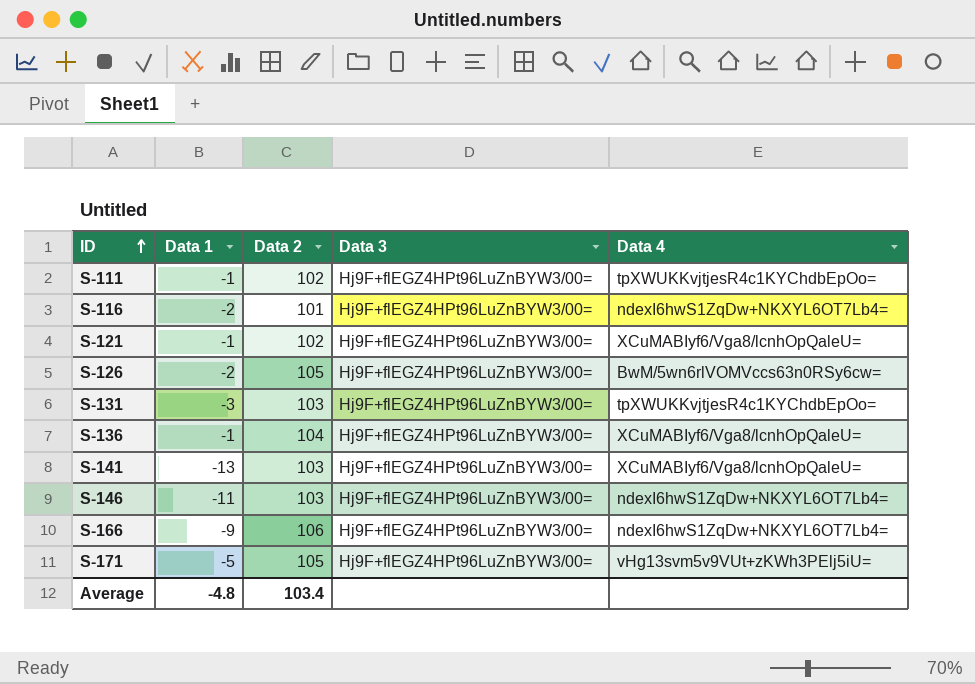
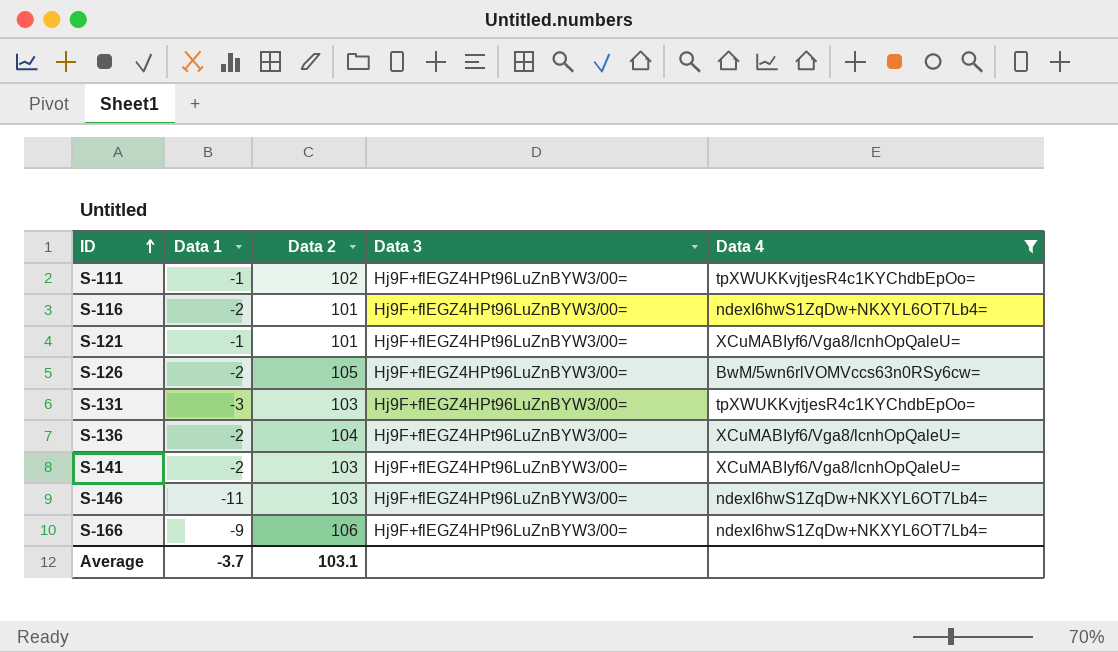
filter: none -> Data 4 != vHg13svm5v9VUt+zKWh3PElj5iU=
S-121 | Data 2: 102 -> 101
S-136 | Data 1: -1 -> -2
S-141 | Data 1: -13 -> -2
Average | Data 1: -4.8 -> -3.7
Average | Data 2: 103.4 -> 103.1

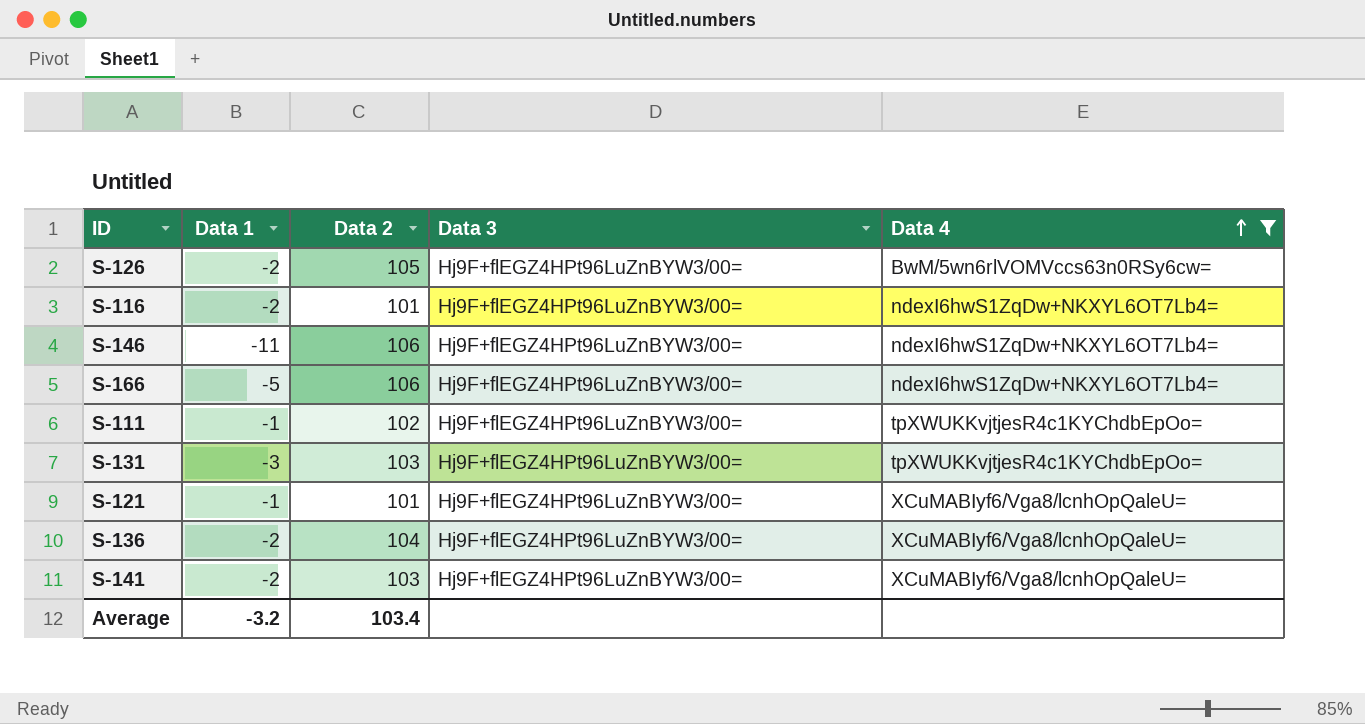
row order: ID ascending -> Data 4 ascending
S-146 | Data 2: 103 -> 106
S-166 | Data 1: -9 -> -5
Average | Data 1: -3.7 -> -3.2
Average | Data 2: 103.1 -> 103.4

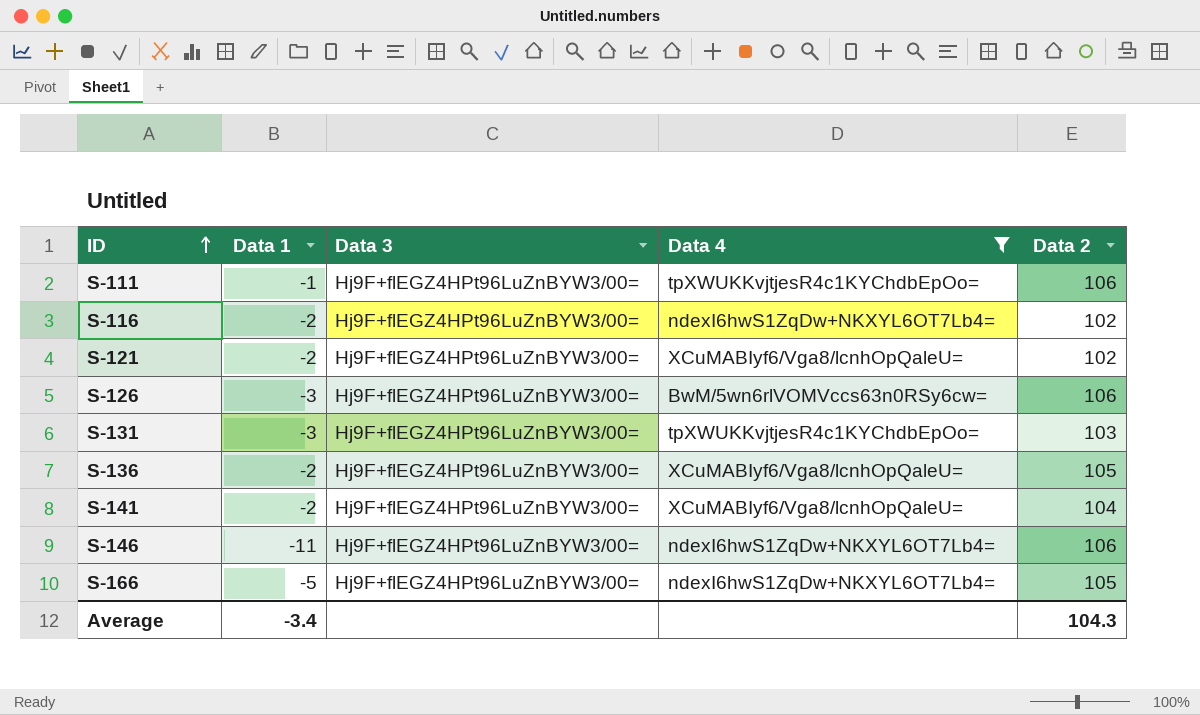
row order: Data 4 ascending -> ID ascending
column Data 2 | position: 3 -> 5
S-111 | Data 2: 102 -> 106
S-116 | Data 2: 101 -> 102
S-121 | Data 1: -1 -> -2
S-121 | Data 2: 101 -> 102
S-126 | Data 1: -2 -> -3
S-126 | Data 2: 105 -> 106
S-136 | Data 2: 104 -> 105
S-141 | Data 2: 103 -> 104
S-166 | Data 2: 106 -> 105
Average | Data 1: -3.2 -> -3.4
Average | Data 2: 103.4 -> 104.3

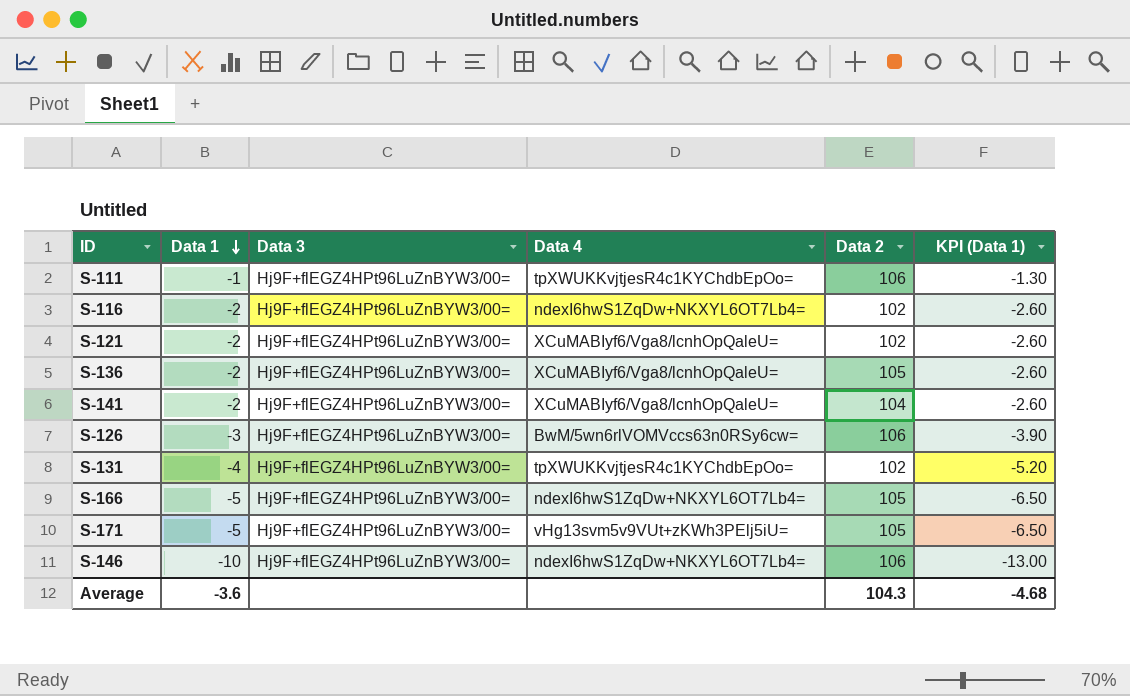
filter: Data 4 != vHg13svm5v9VUt+zKWh3PElj5iU= -> none
row order: ID ascending -> Data 1 descending
column KPI (Data 1) | formula: none -> [Data 1] * 1.3
S-131 | Data 1: -3 -> -4
S-131 | Data 2: 103 -> 102
S-146 | Data 1: -11 -> -10
Average | Data 1: -3.4 -> -3.6

